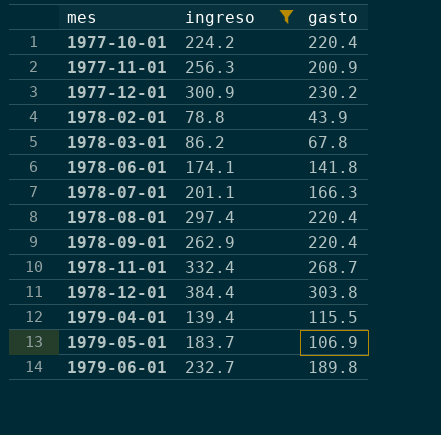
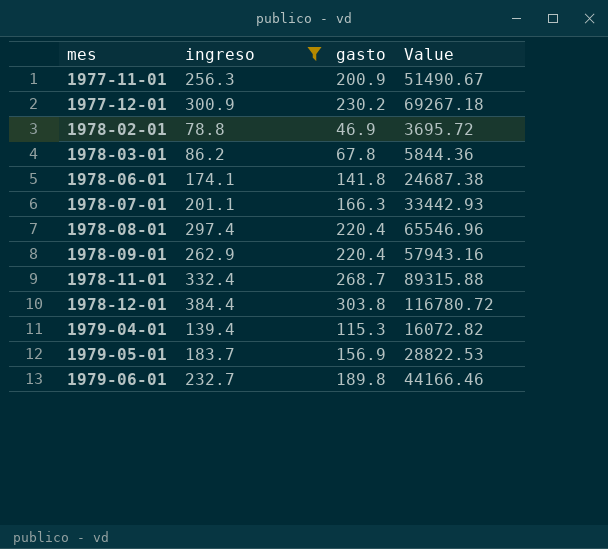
column Value | formula: none -> [ingreso] * [gasto]
row 1977-10-01: 224.2 | 220.4 -> none
1978-02-01 | gasto: 43.9 -> 46.9
1979-04-01 | gasto: 115.5 -> 115.3
1979-05-01 | gasto: 106.9 -> 156.9

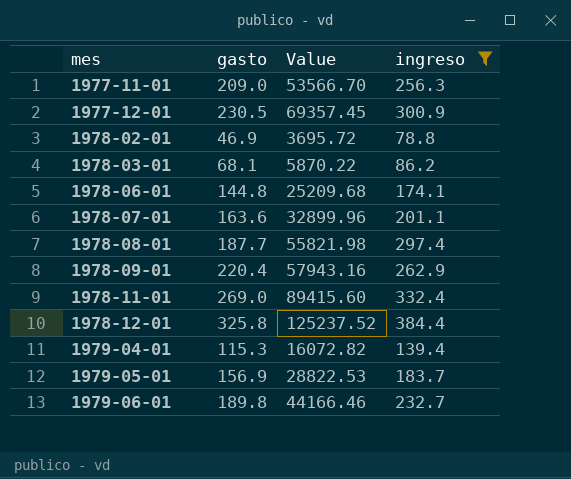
column ingreso | position: 2 -> 4
1977-11-01 | gasto: 200.9 -> 209.0
1977-11-01 | Value: 51490.67 -> 53566.70
1977-12-01 | gasto: 230.2 -> 230.5
1977-12-01 | Value: 69267.18 -> 69357.45
1978-03-01 | gasto: 67.8 -> 68.1
1978-03-01 | Value: 5844.36 -> 5870.22
1978-06-01 | gasto: 141.8 -> 144.8
1978-06-01 | Value: 24687.38 -> 25209.68
1978-07-01 | gasto: 166.3 -> 163.6
1978-07-01 | Value: 33442.93 -> 32899.96
1978-08-01 | gasto: 220.4 -> 187.7
1978-08-01 | Value: 65546.96 -> 55821.98
1978-11-01 | gasto: 268.7 -> 269.0
1978-11-01 | Value: 89315.88 -> 89415.60
1978-12-01 | gasto: 303.8 -> 325.8
1978-12-01 | Value: 116780.72 -> 125237.52

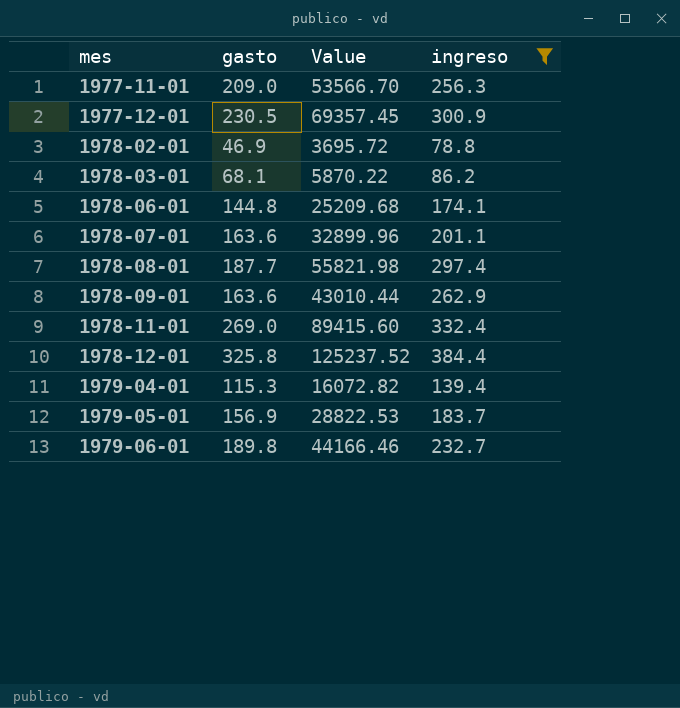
1978-09-01 | gasto: 220.4 -> 163.6
1978-09-01 | Value: 57943.16 -> 43010.44

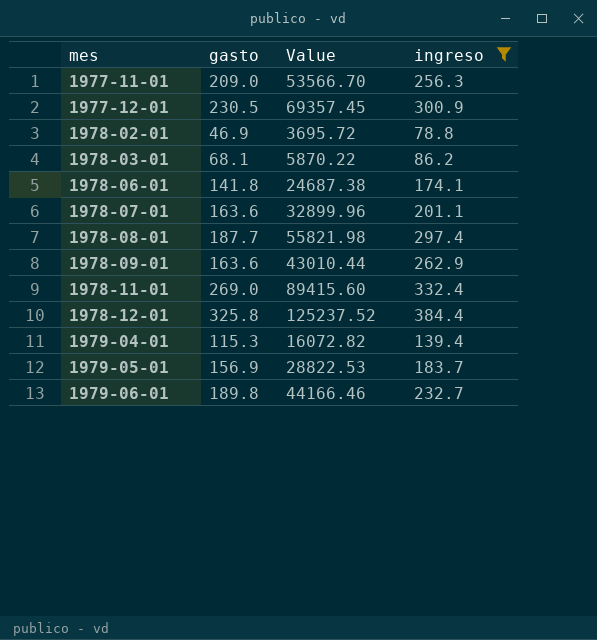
1978-06-01 | gasto: 144.8 -> 141.8
1978-06-01 | Value: 25209.68 -> 24687.38

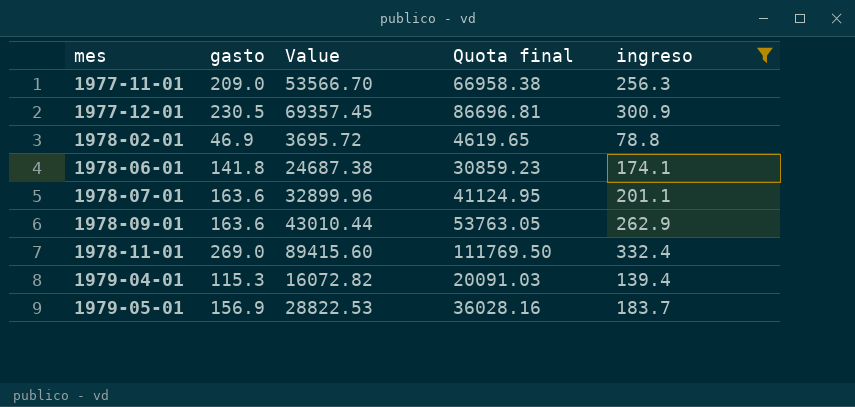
column Quota final | formula: none -> [Value] * 1.25
row 1978-03-01: 68.1 | 5870.22 | 86.2 -> none
row 1978-08-01: 187.7 | 55821.98 | 297.4 -> none
row 1978-12-01: 325.8 | 125237.52 | 384.4 -> none
row 1979-06-01: 189.8 | 44166.46 | 232.7 -> none

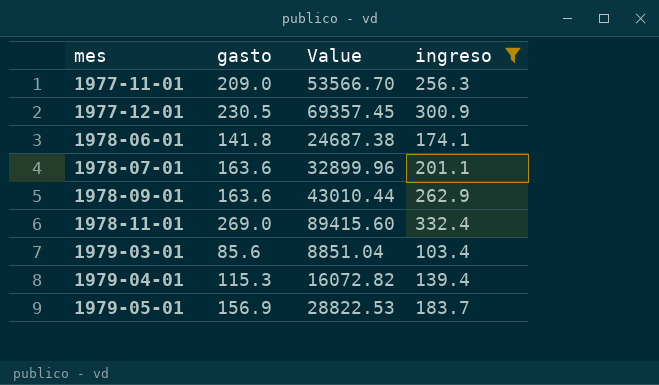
column Quota final | formula: [Value] * 1.25 -> none
row 1978-02-01: 46.9 | 3695.72 | 4619.65 | 78.8 -> none
row 1979-03-01: none -> 85.6 | 8851.04 | 103.4

